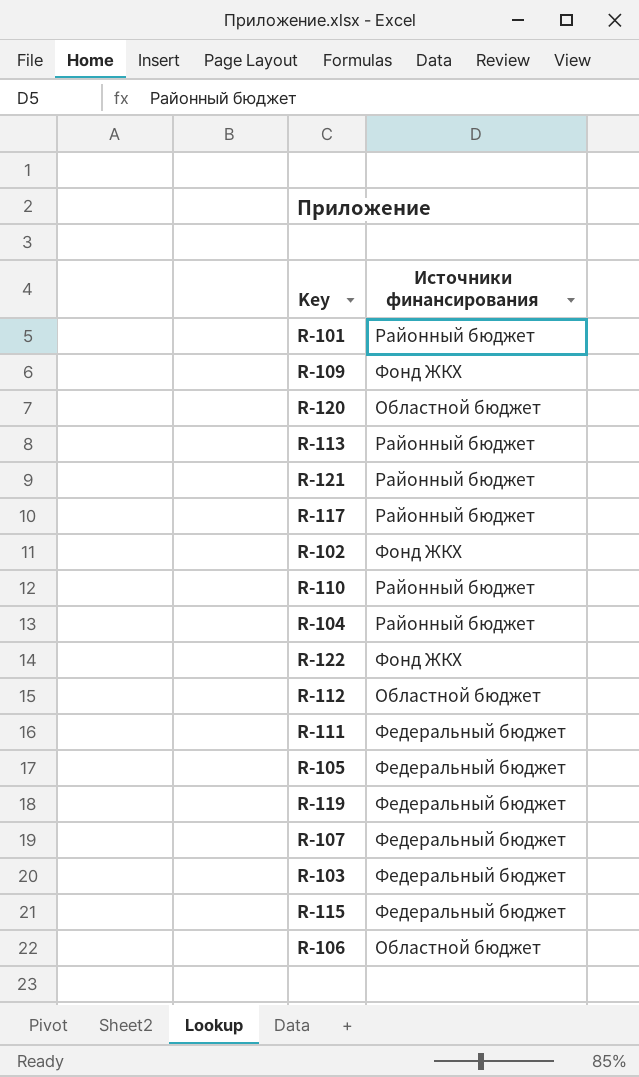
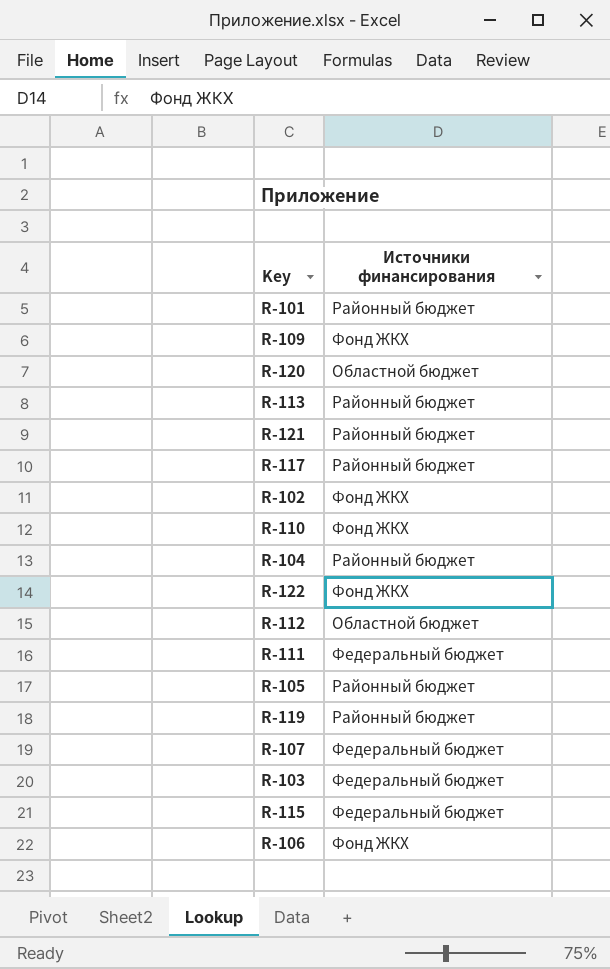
R-110 | Источники финансирования: Районный бюджет -> Фонд ЖКХ
R-105 | Источники финансирования: Федеральный бюджет -> Районный бюджет
R-119 | Источники финансирования: Федеральный бюджет -> Районный бюджет
R-106 | Источники финансирования: Областной бюджет -> Фонд ЖКХ

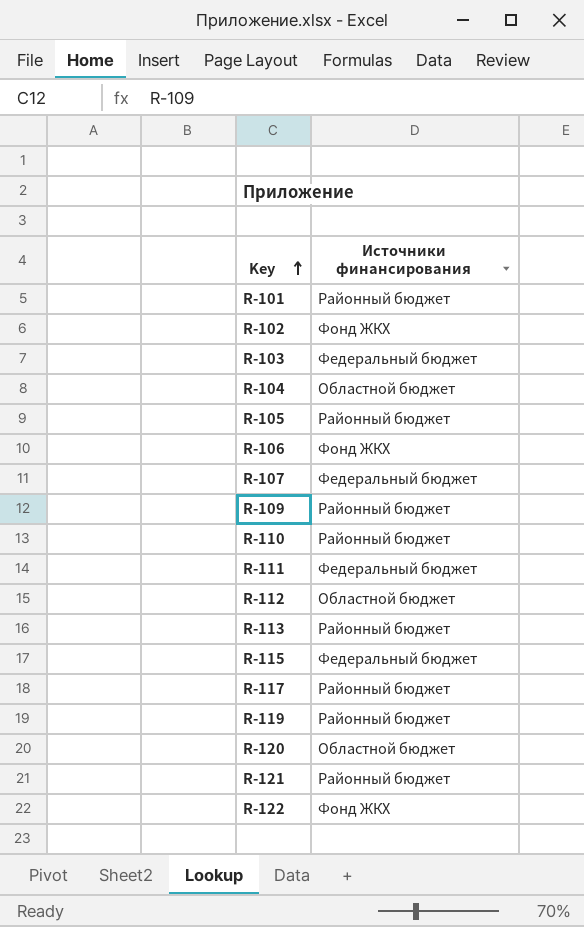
row order: none -> Key ascending
R-104 | Источники финансирования: Районный бюджет -> Областной бюджет
R-109 | Источники финансирования: Фонд ЖКХ -> Районный бюджет
R-110 | Источники финансирования: Фонд ЖКХ -> Районный бюджет

